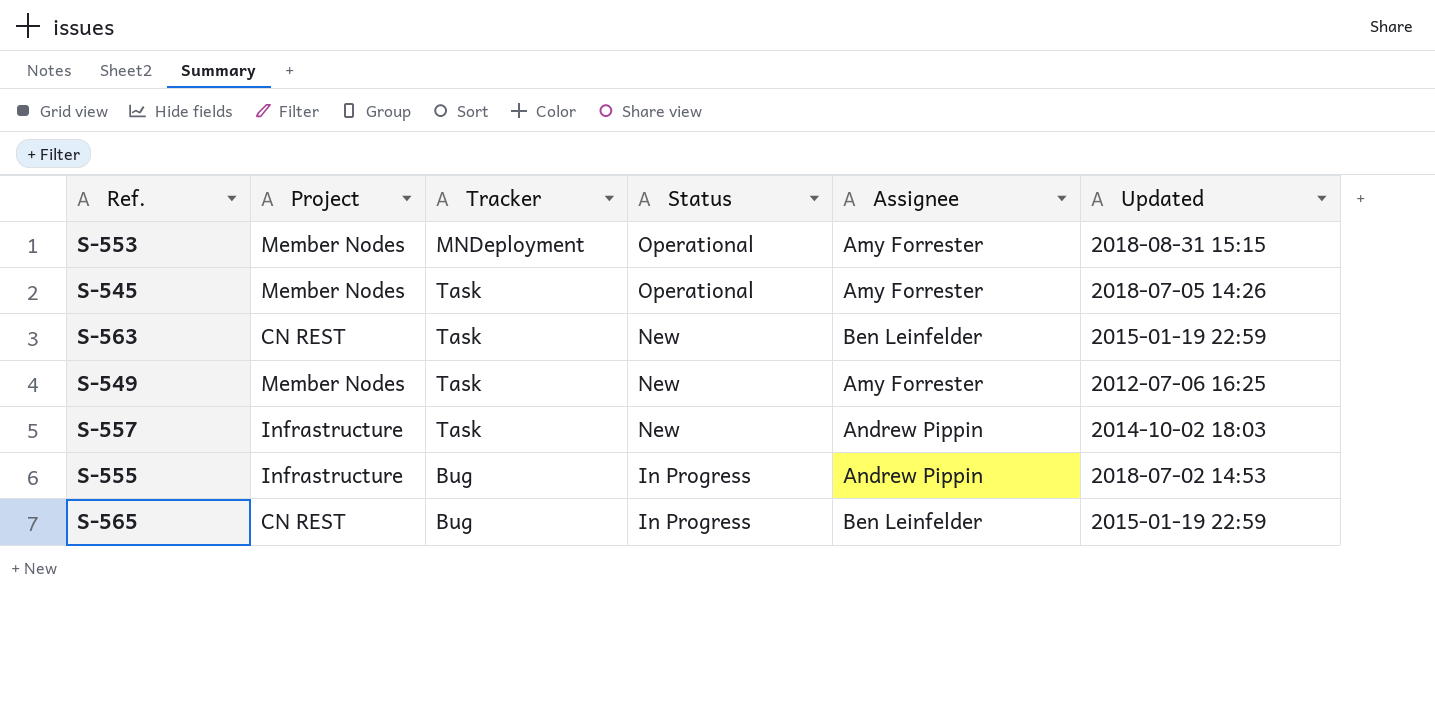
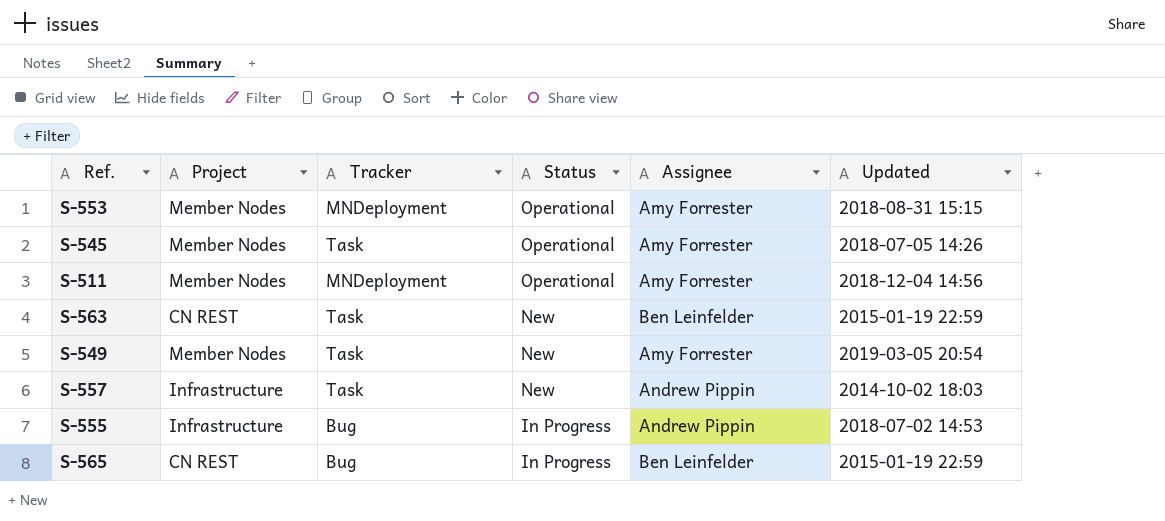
row S-511: none -> Member Nodes | MNDeployment | Operational | Amy Forrester | 2018-12-04 14:56
S-549 | Updated: 2012-07-06 16:25 -> 2019-03-05 20:54

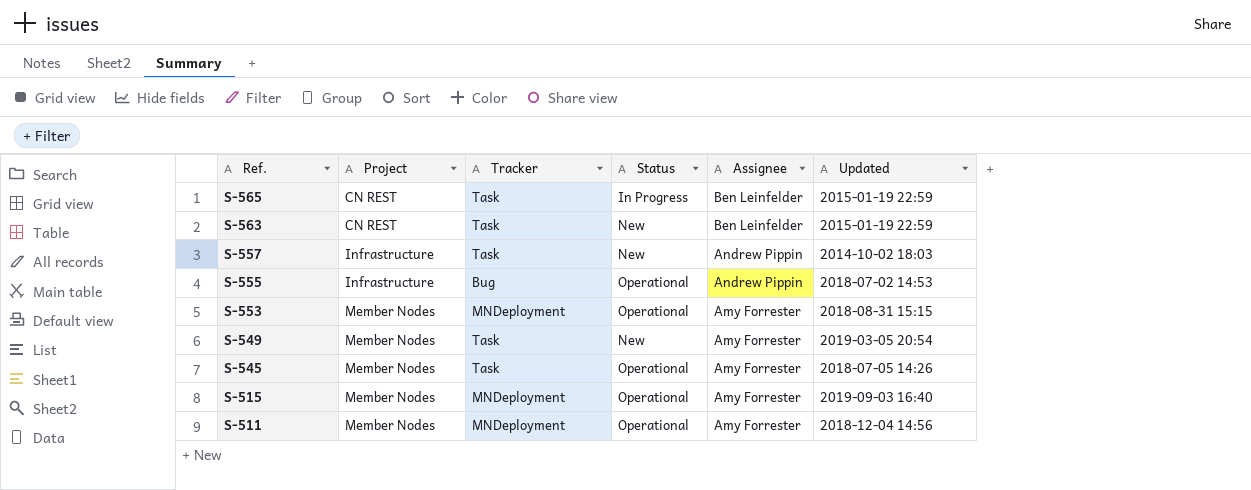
row order: Status descending -> Ref. descending
S-565 | Tracker: Bug -> Task
S-555 | Status: In Progress -> Operational
row S-515: none -> Member Nodes | MNDeployment | Operational | Amy Forrester | 2019-09-03 16:40

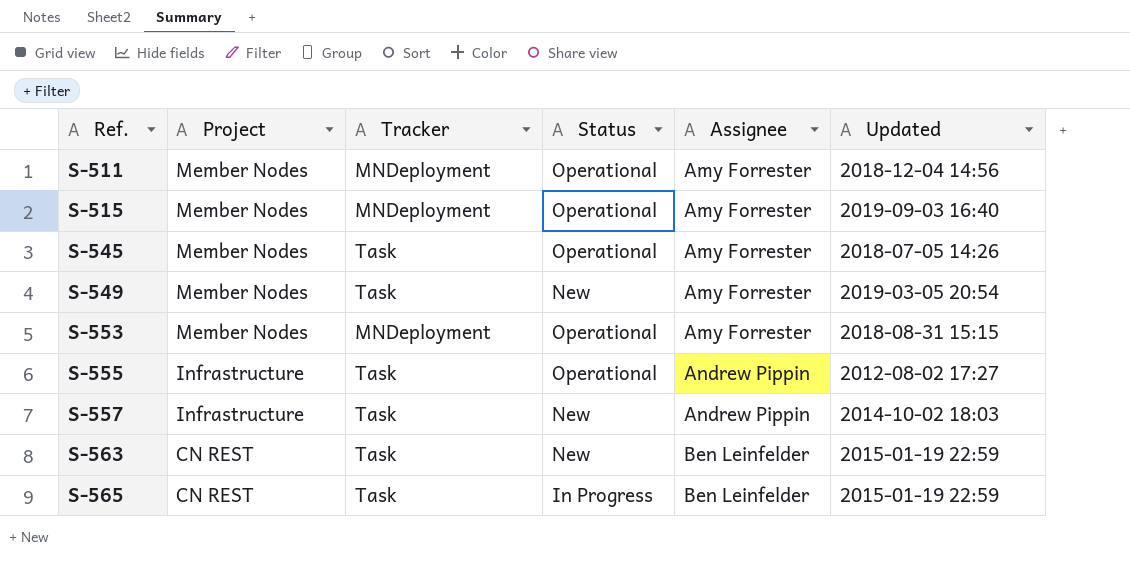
row order: Ref. descending -> Ref. ascending
S-555 | Tracker: Bug -> Task
S-555 | Updated: 2018-07-02 14:53 -> 2012-08-02 17:27

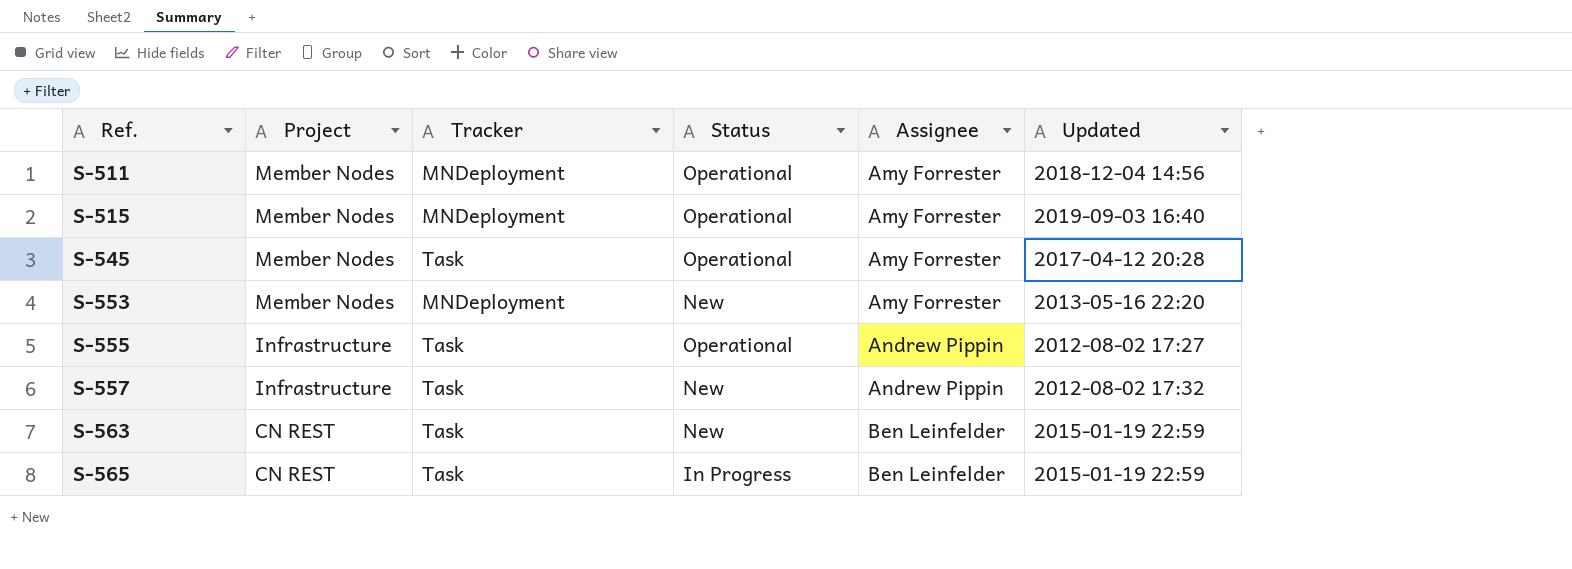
row S-549: Member Nodes | Task | New | Amy Forrester | 2019-03-05 20:54 -> none
S-545 | Updated: 2018-07-05 14:26 -> 2017-04-12 20:28
S-553 | Status: Operational -> New
S-553 | Updated: 2018-08-31 15:15 -> 2013-05-16 22:20
S-557 | Updated: 2014-10-02 18:03 -> 2012-08-02 17:32

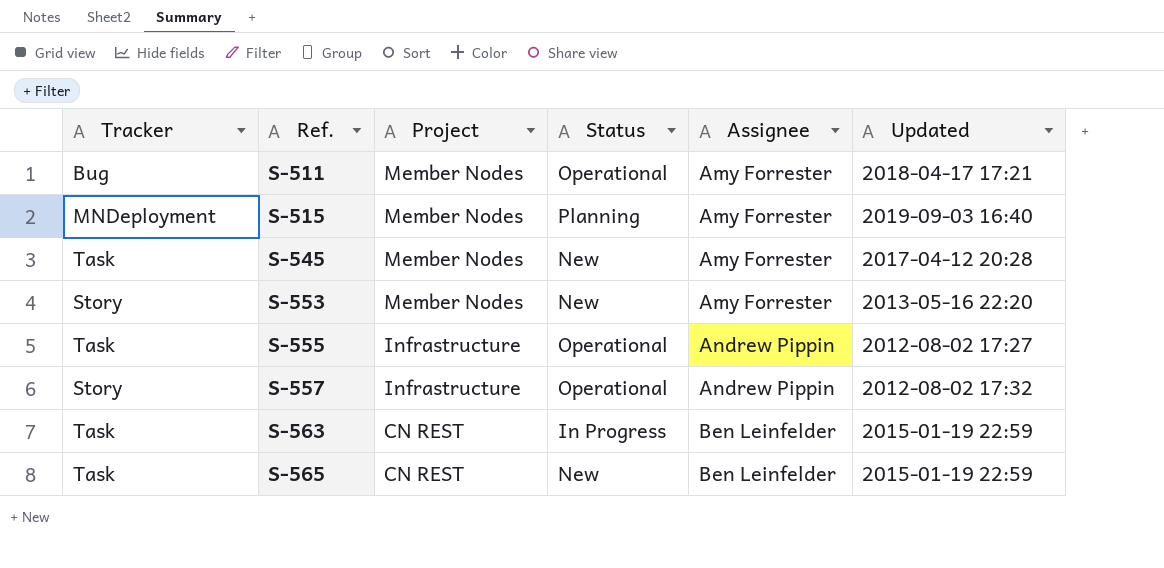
column Tracker | position: 3 -> 1
S-511 | Tracker: MNDeployment -> Bug
S-511 | Updated: 2018-12-04 14:56 -> 2018-04-17 17:21
S-515 | Status: Operational -> Planning
S-545 | Status: Operational -> New
S-553 | Tracker: MNDeployment -> Story
S-557 | Tracker: Task -> Story
S-557 | Status: New -> Operational
S-563 | Status: New -> In Progress
S-565 | Status: In Progress -> New

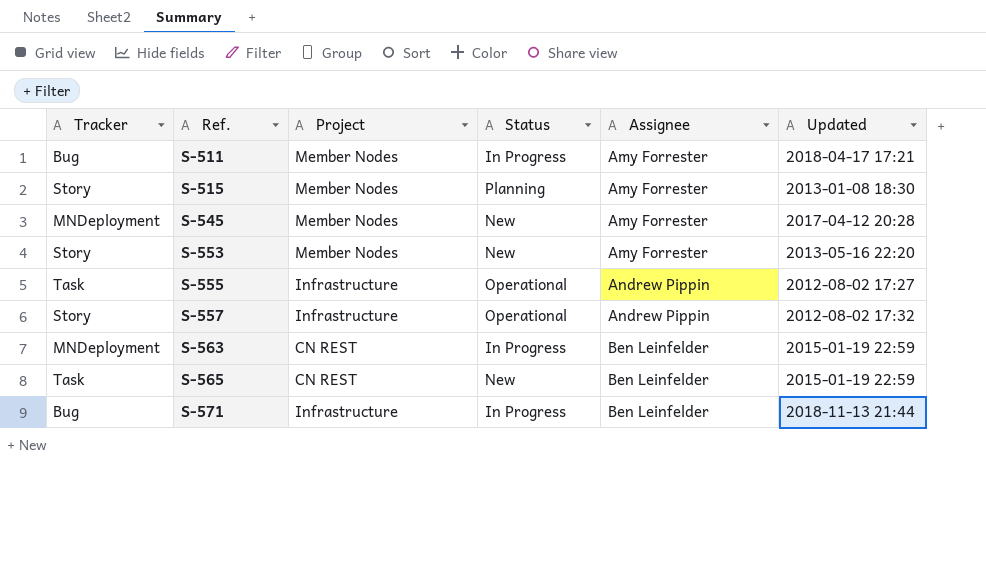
S-511 | Status: Operational -> In Progress
S-515 | Tracker: MNDeployment -> Story
S-515 | Updated: 2019-09-03 16:40 -> 2013-01-08 18:30
S-545 | Tracker: Task -> MNDeployment
S-563 | Tracker: Task -> MNDeployment
row S-571: none -> Bug | Infrastructure | In Progress | Ben Leinfelder | 2018-11-13 21:44

